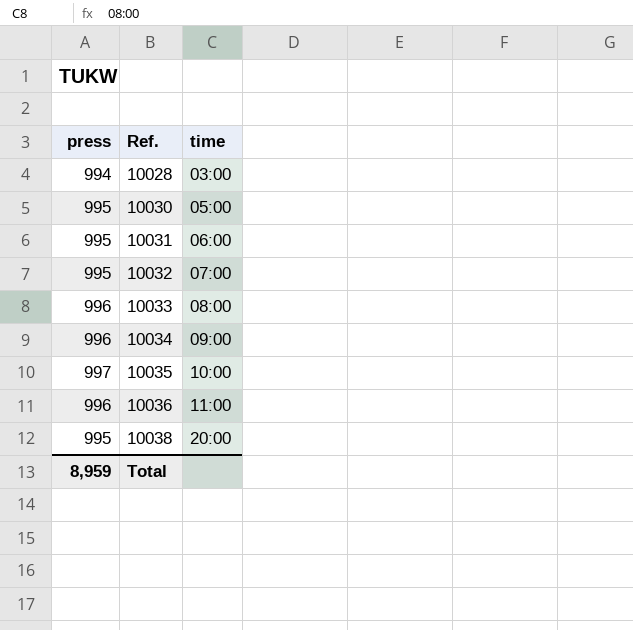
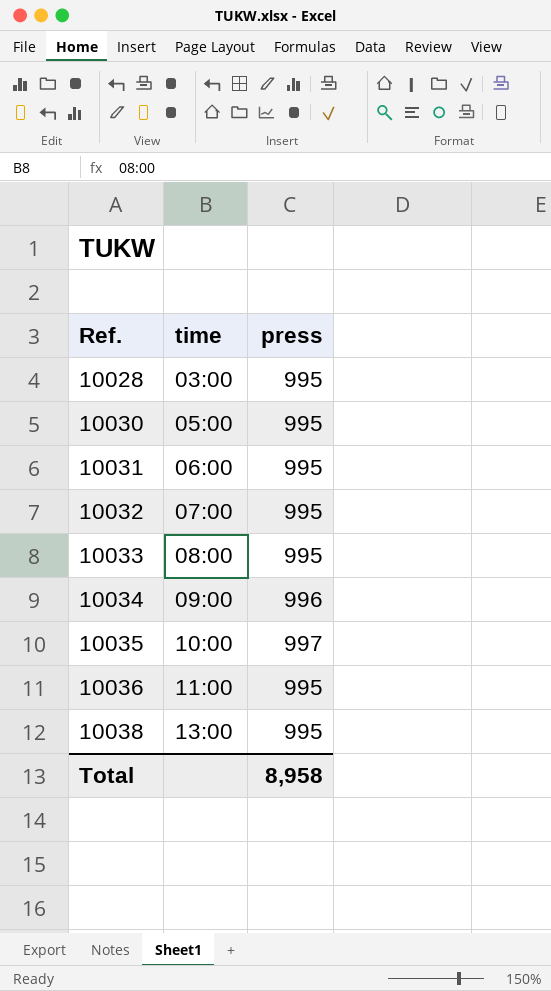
column press | position: 1 -> 3
10028 | press: 994 -> 995
10033 | press: 996 -> 995
10036 | press: 996 -> 995
10038 | time: 20:00 -> 13:00
Total | press: 8,959 -> 8,958

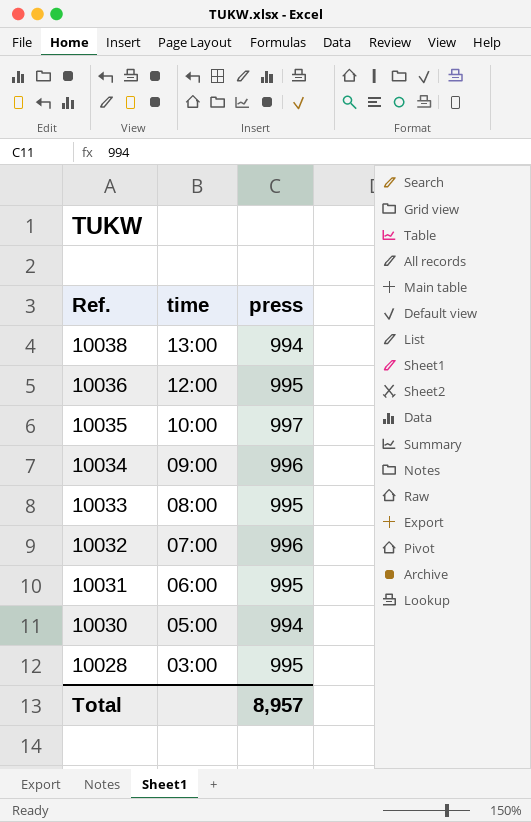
row order: Ref. ascending -> Ref. descending
10038 | press: 995 -> 994
10036 | time: 11:00 -> 12:00
10032 | press: 995 -> 996
10030 | press: 995 -> 994
Total | press: 8,958 -> 8,957

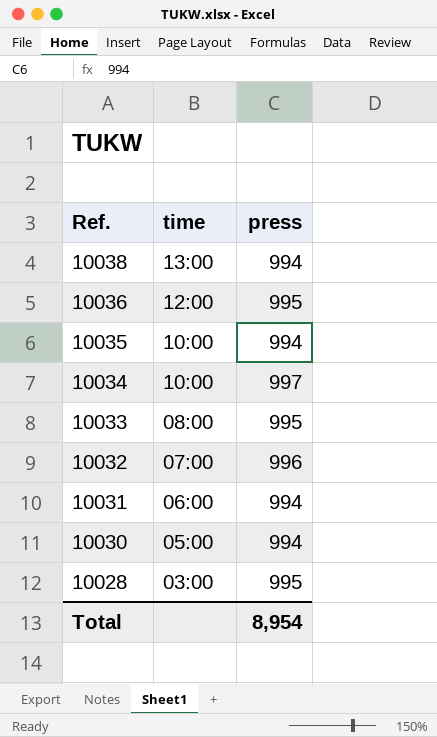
10035 | press: 997 -> 994
10034 | time: 09:00 -> 10:00
10034 | press: 996 -> 997
10031 | press: 995 -> 994
Total | press: 8,957 -> 8,954

